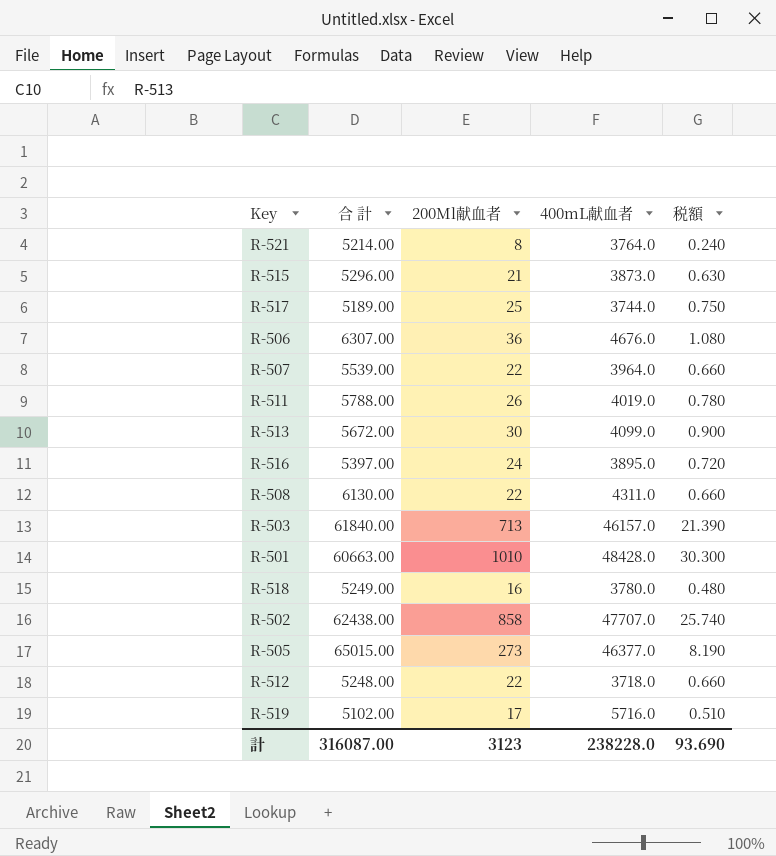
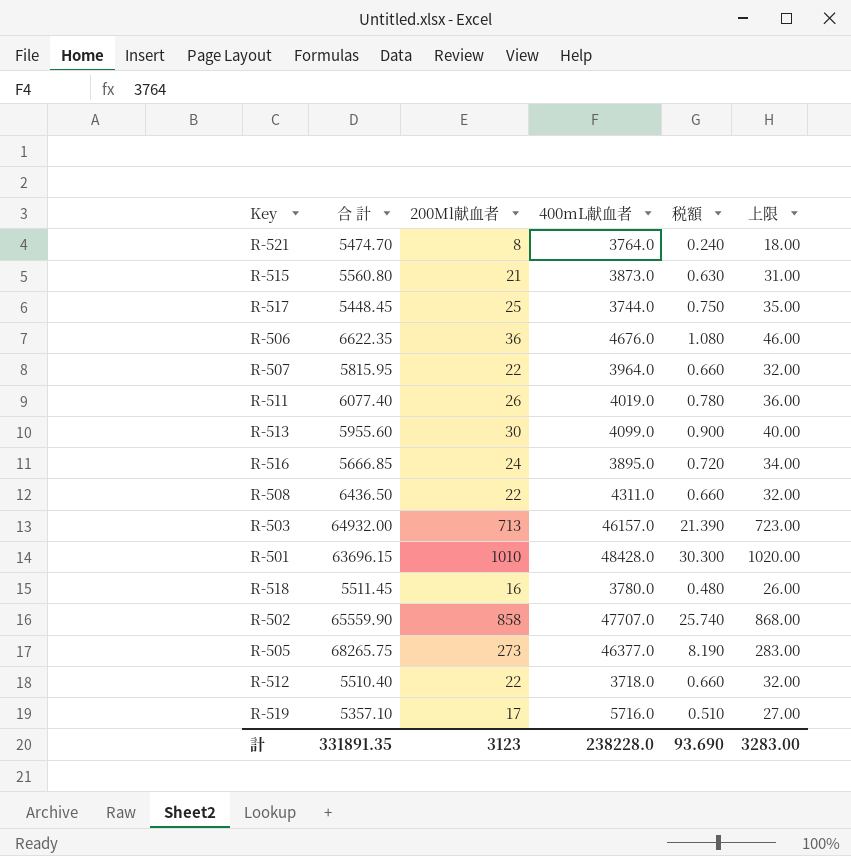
column 上限 | formula: none -> [200Ml献血者] + 10
R-521 | 合 計: 5214.00 -> 5474.70
R-515 | 合 計: 5296.00 -> 5560.80
R-517 | 合 計: 5189.00 -> 5448.45
R-506 | 合 計: 6307.00 -> 6622.35
R-507 | 合 計: 5539.00 -> 5815.95
R-511 | 合 計: 5788.00 -> 6077.40
R-513 | 合 計: 5672.00 -> 5955.60
R-516 | 合 計: 5397.00 -> 5666.85
R-508 | 合 計: 6130.00 -> 6436.50
R-503 | 合 計: 61840.00 -> 64932.00
R-501 | 合 計: 60663.00 -> 63696.15
R-518 | 合 計: 5249.00 -> 5511.45
R-502 | 合 計: 62438.00 -> 65559.90
R-505 | 合 計: 65015.00 -> 68265.75
R-512 | 合 計: 5248.00 -> 5510.40
R-519 | 合 計: 5102.00 -> 5357.10
計 | 合 計: 316087.00 -> 331891.35

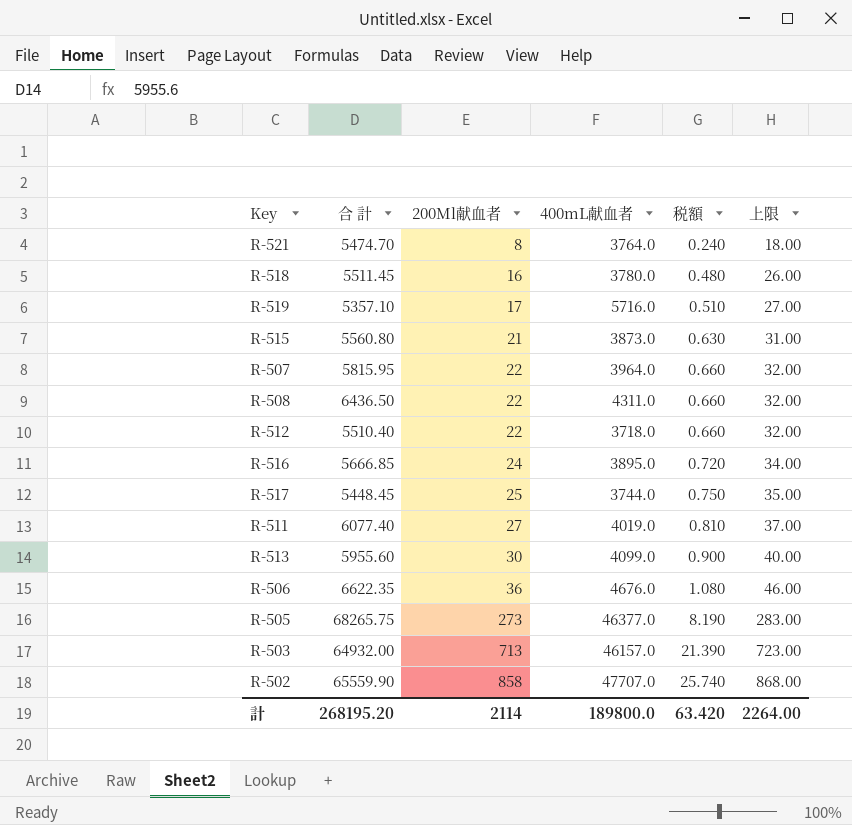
row order: none -> 200Ml献血者 ascending
row R-501: 63696.15 | 1010 | 48428.0 | 30.300 | 1020.00 -> none
R-511 | 200Ml献血者: 26 -> 27
R-511 | 税額: 0.780 -> 0.810
R-511 | 上限: 36.00 -> 37.00
計 | 合 計: 331891.35 -> 268195.20
計 | 200Ml献血者: 3123 -> 2114
計 | 400mL献血者: 238228.0 -> 189800.0
計 | 税額: 93.690 -> 63.420
計 | 上限: 3283.00 -> 2264.00

